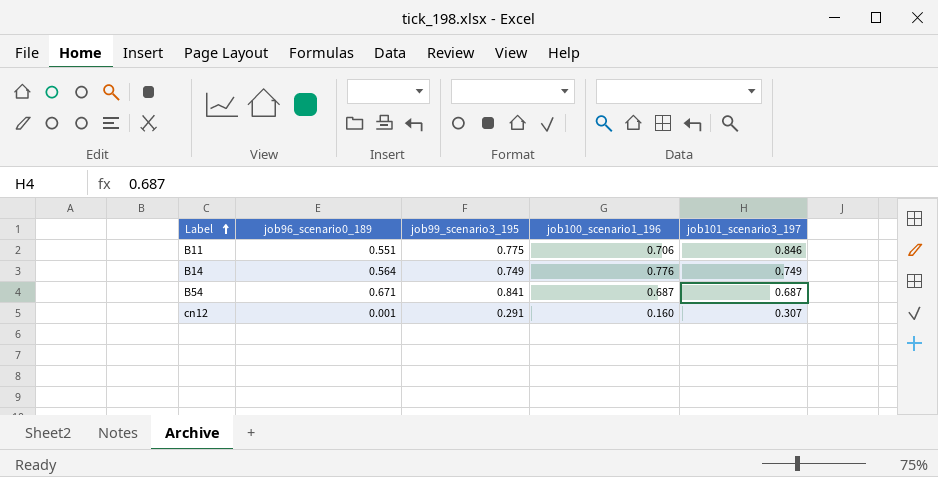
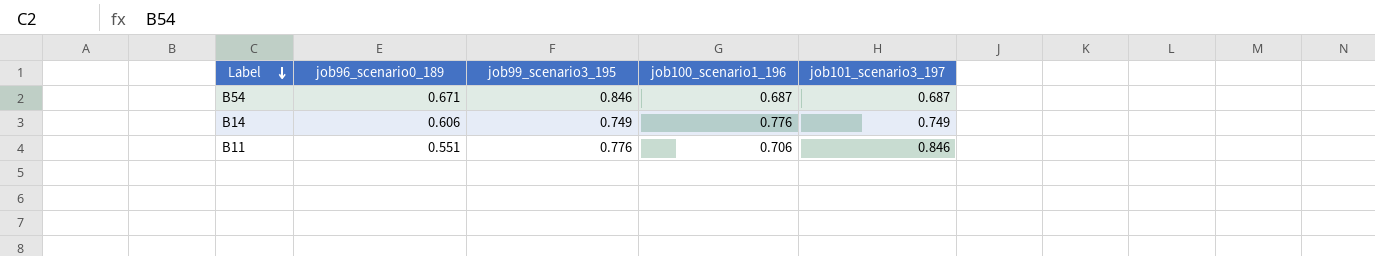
row order: Label ascending -> Label descending
row cn12: 0.001 | 0.291 | 0.160 | 0.307 -> none
B54 | job99_scenario3_195: 0.841 -> 0.846
B14 | job96_scenario0_189: 0.564 -> 0.606
B11 | job99_scenario3_195: 0.775 -> 0.776

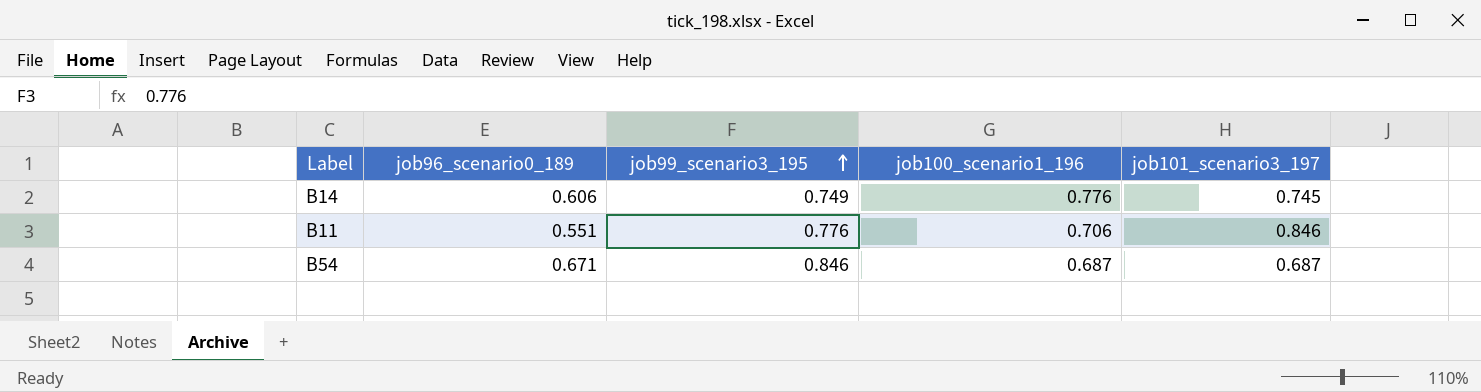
row order: Label descending -> job99_scenario3_195 ascending
B14 | job101_scenario3_197: 0.749 -> 0.745

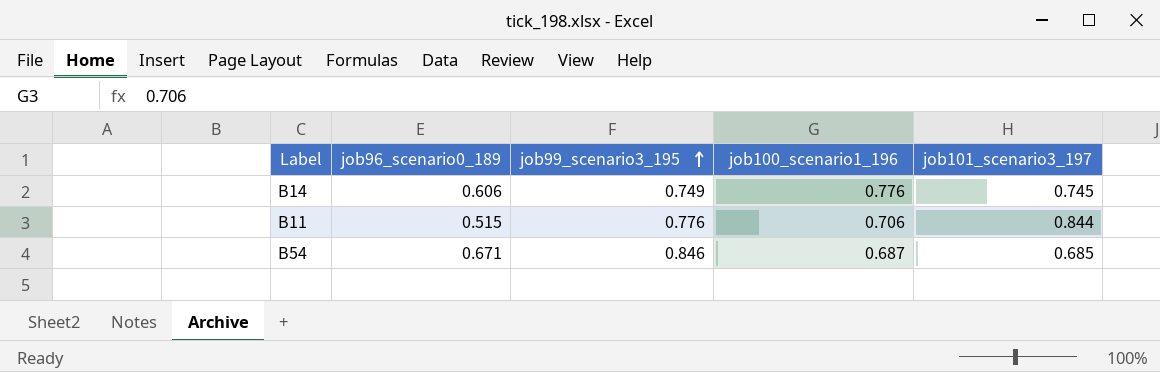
B11 | job96_scenario0_189: 0.551 -> 0.515
B11 | job101_scenario3_197: 0.846 -> 0.844
B54 | job101_scenario3_197: 0.687 -> 0.685

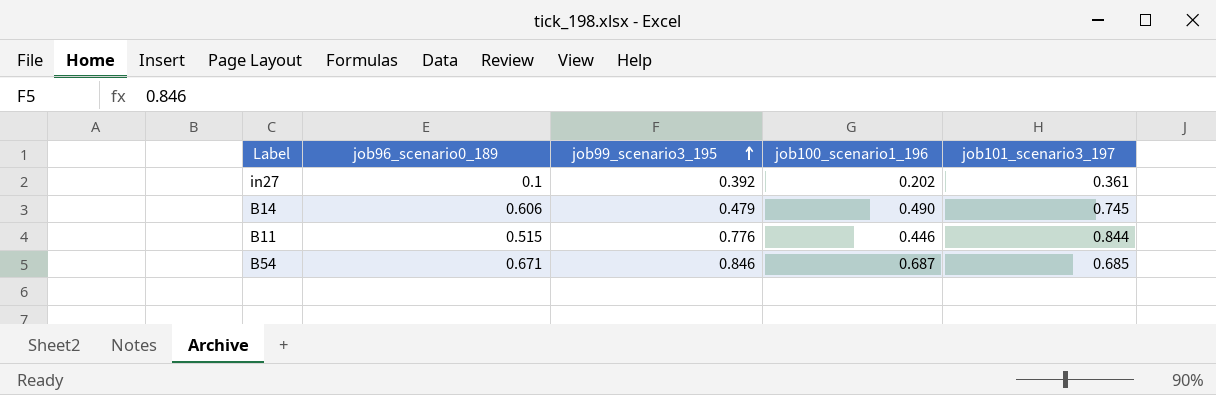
row in27: none -> 0.1 | 0.392 | 0.202 | 0.361
B14 | job99_scenario3_195: 0.749 -> 0.479
B14 | job100_scenario1_196: 0.776 -> 0.490
B11 | job100_scenario1_196: 0.706 -> 0.446

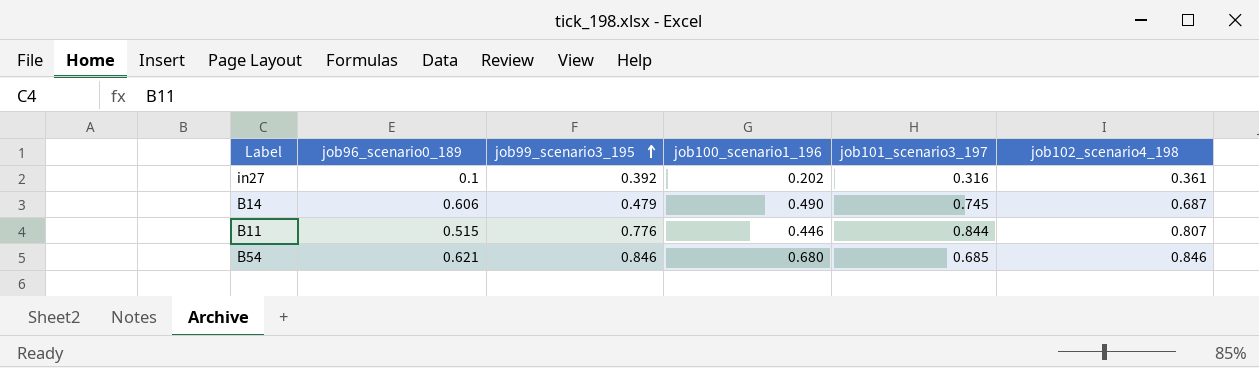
column job102_scenario4_198 | position: none -> 6
in27 | job101_scenario3_197: 0.361 -> 0.316
B54 | job96_scenario0_189: 0.671 -> 0.621
B54 | job100_scenario1_196: 0.687 -> 0.680

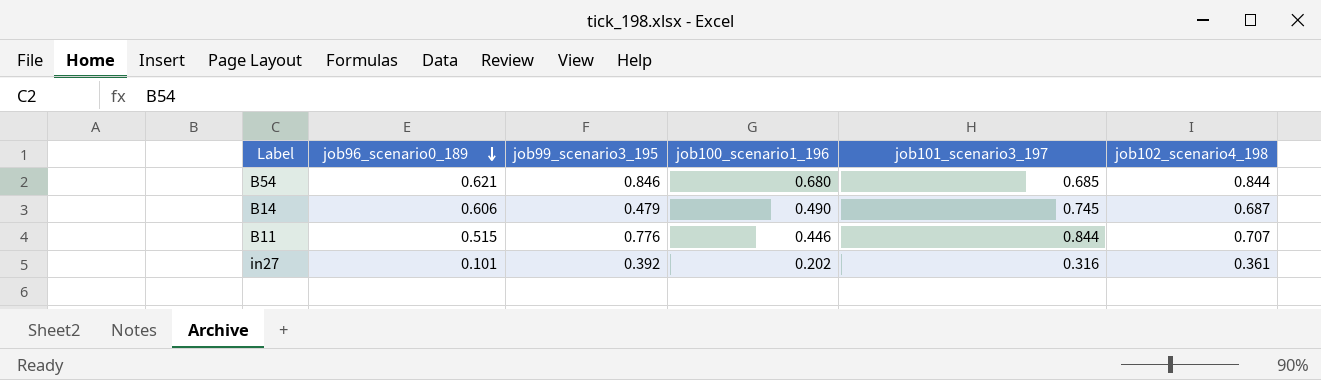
row order: job99_scenario3_195 ascending -> job96_scenario0_189 descending
B54 | job102_scenario4_198: 0.846 -> 0.844
B11 | job102_scenario4_198: 0.807 -> 0.707
in27 | job96_scenario0_189: 0.1 -> 0.101

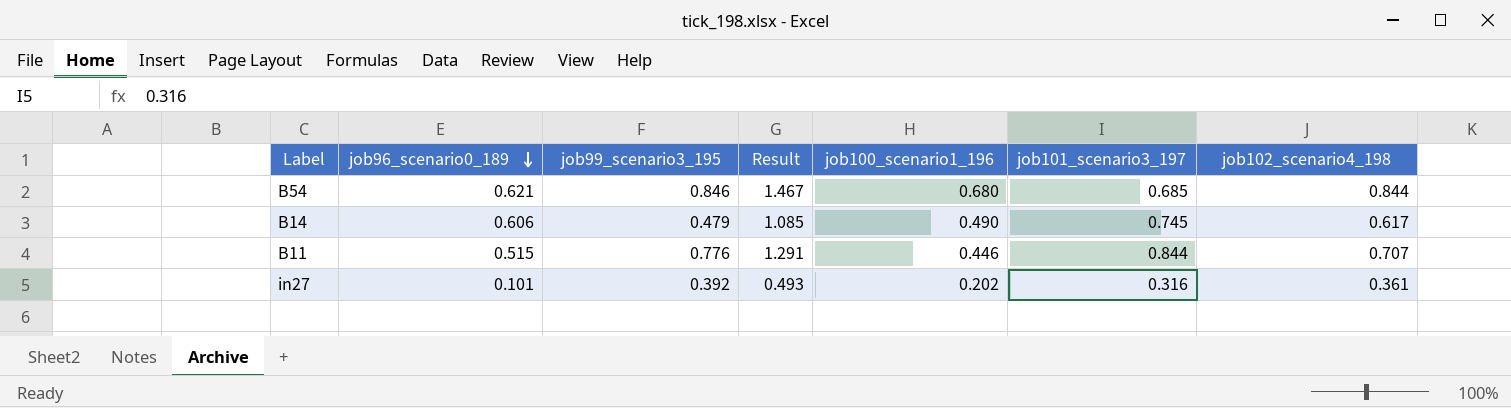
column Result | formula: none -> [job96_scenario0_189] + [job99_scenario3_195]
B14 | job102_scenario4_198: 0.687 -> 0.617

